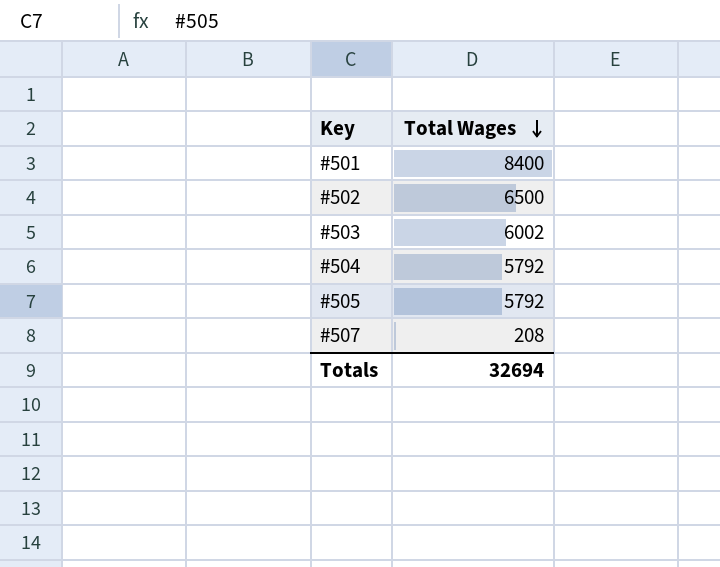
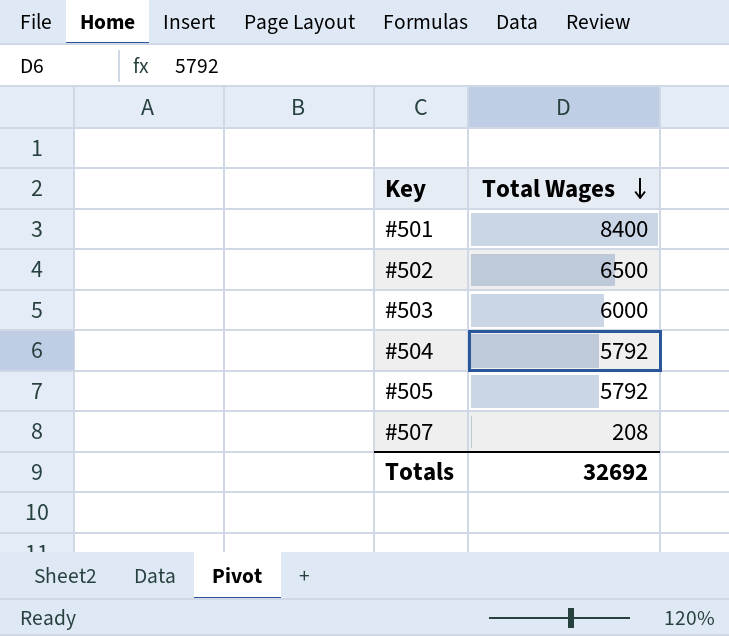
#503 | Total Wages: 6002 -> 6000
Totals | Total Wages: 32694 -> 32692

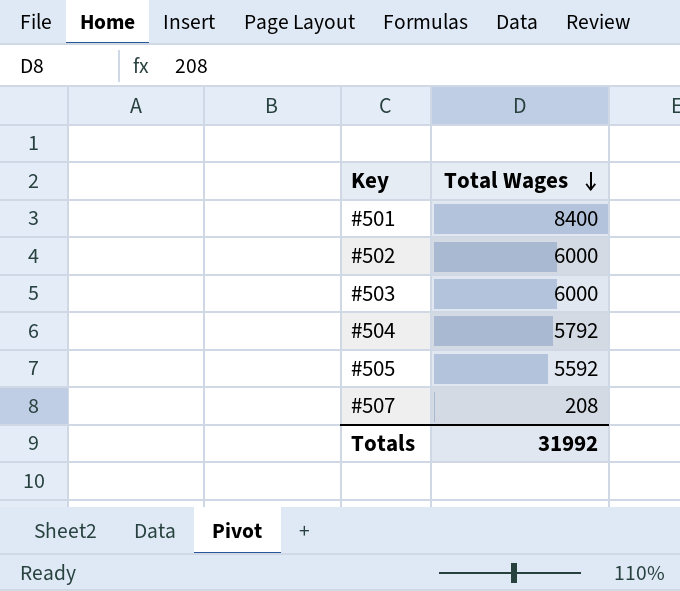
#502 | Total Wages: 6500 -> 6000
#505 | Total Wages: 5792 -> 5592
Totals | Total Wages: 32692 -> 31992

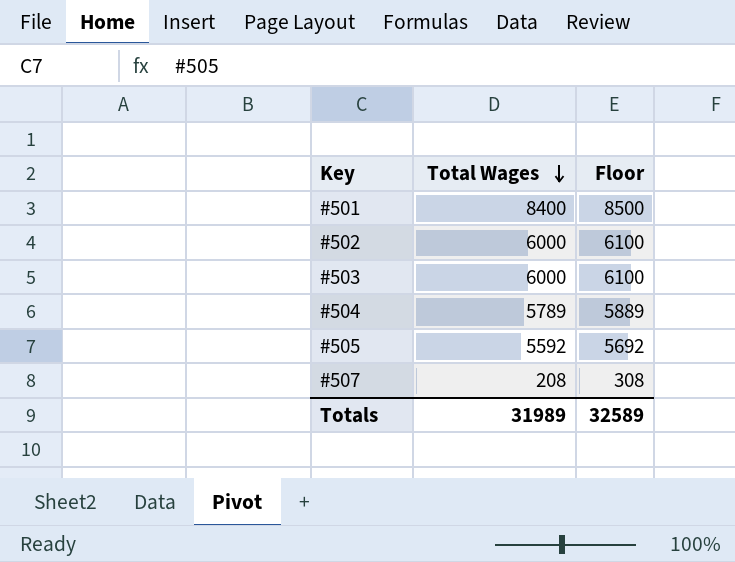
column Floor | formula: none -> [Total Wages] + 100
#504 | Total Wages: 5792 -> 5789
Totals | Total Wages: 31992 -> 31989

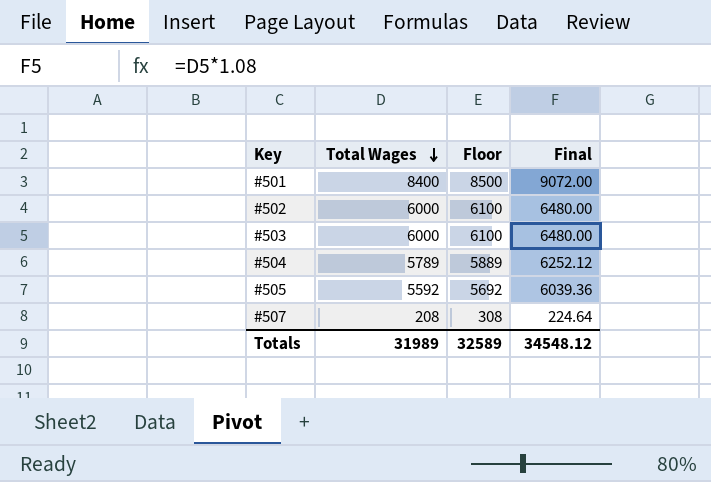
column Final | formula: none -> [Total Wages] * 1.08

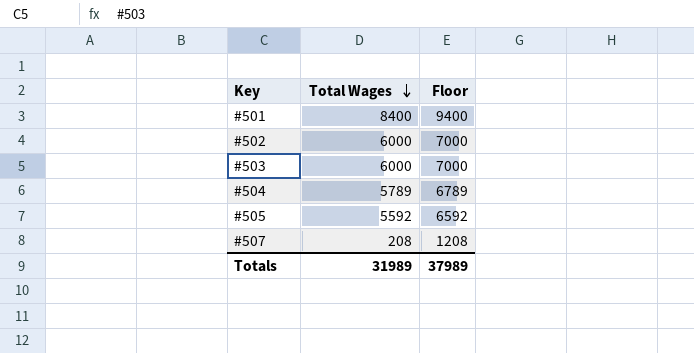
column Final | formula: [Total Wages] * 1.08 -> none
column Floor | formula: [Total Wages] + 100 -> [Total Wages] + 1000
Totals | Floor: 32589 -> 37989

